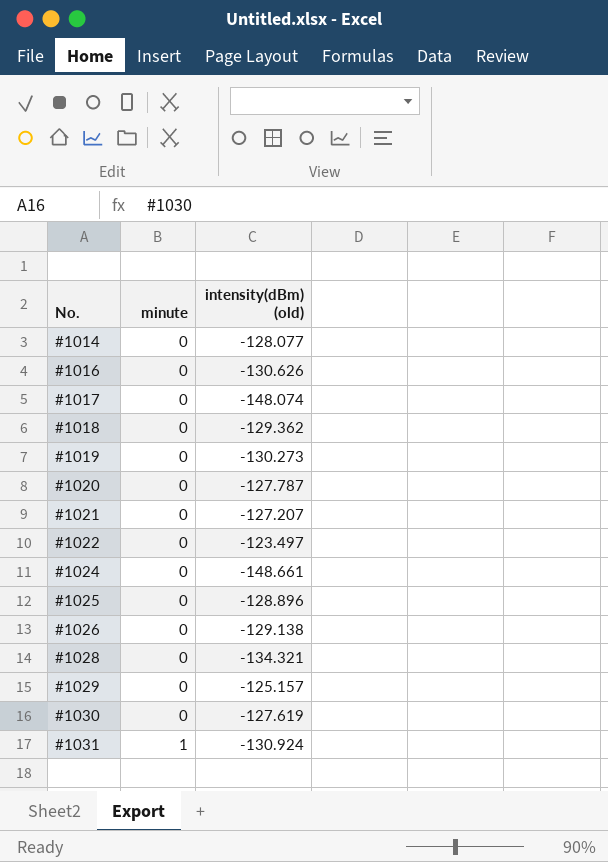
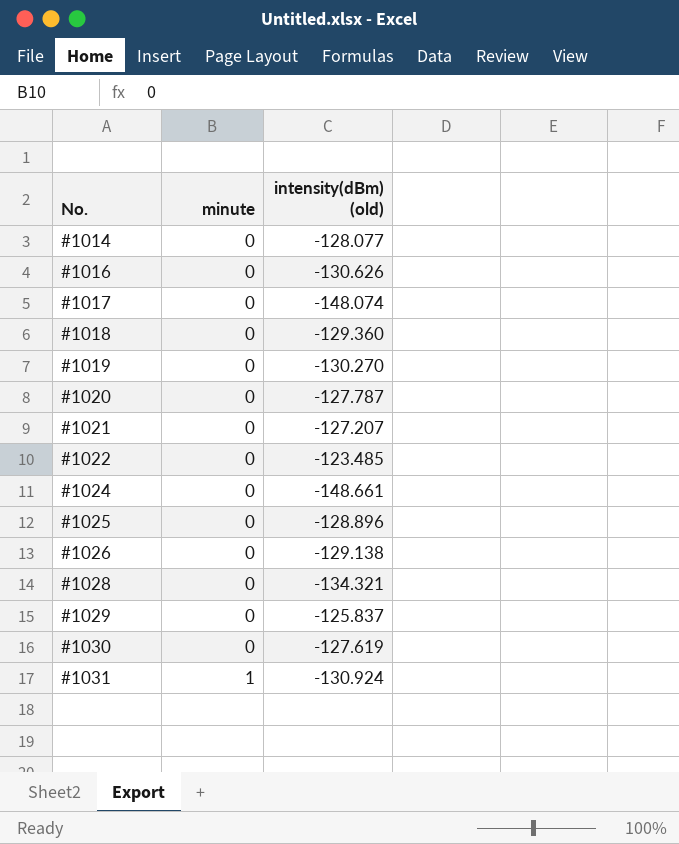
#1018 | intensity(dBm) (old): -129.362 -> -129.360
#1019 | intensity(dBm) (old): -130.273 -> -130.270
#1022 | intensity(dBm) (old): -123.497 -> -123.485
#1029 | intensity(dBm) (old): -125.157 -> -125.837

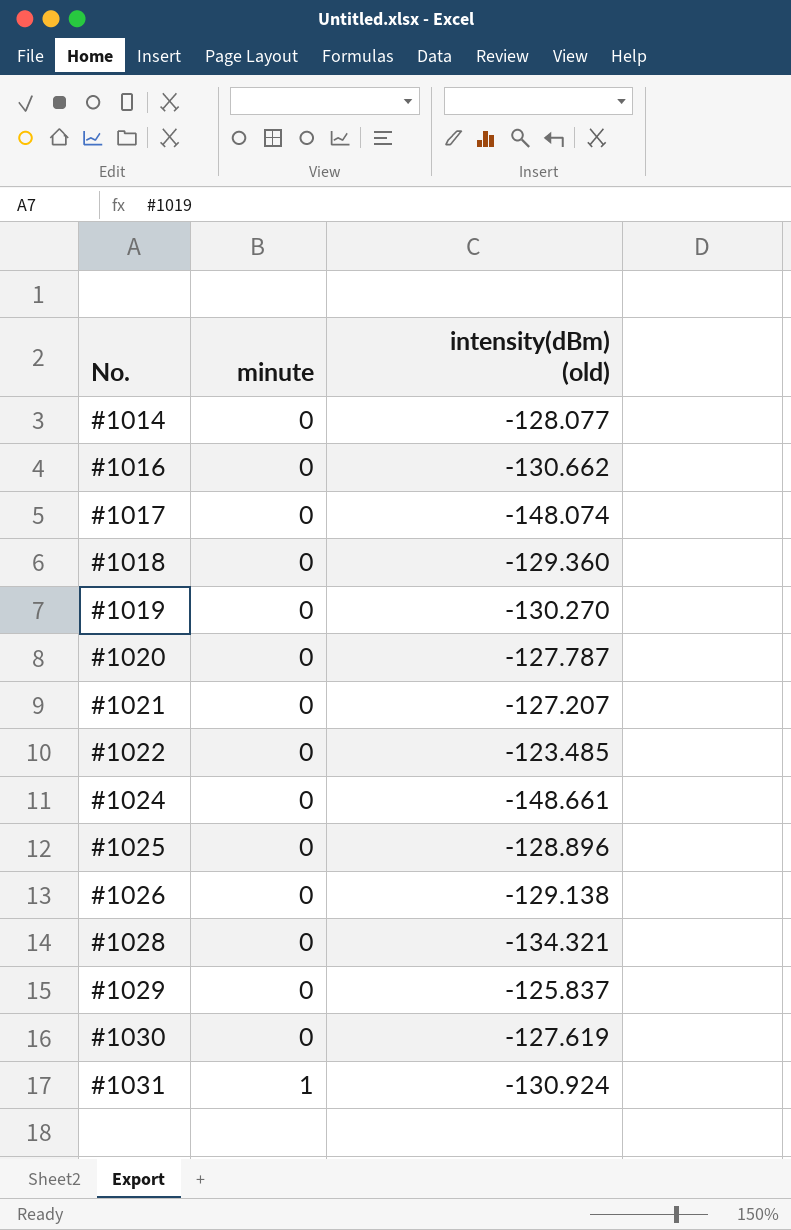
#1016 | intensity(dBm) (old): -130.626 -> -130.662

